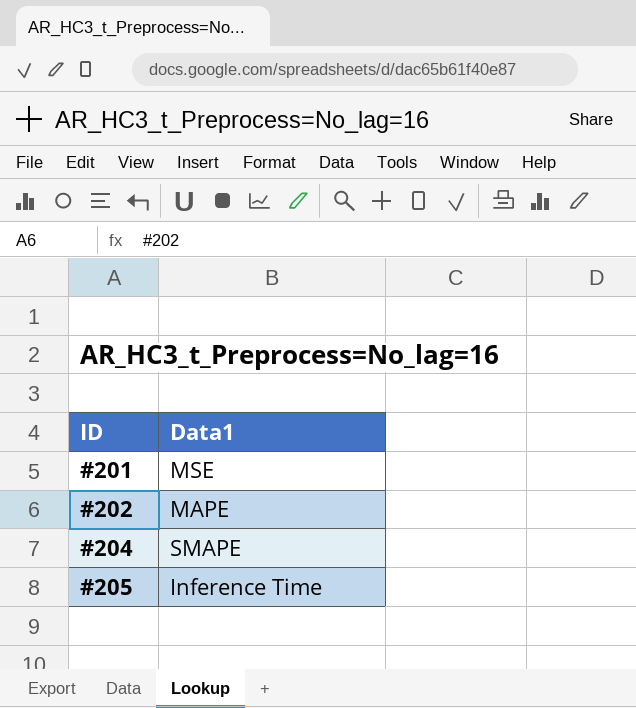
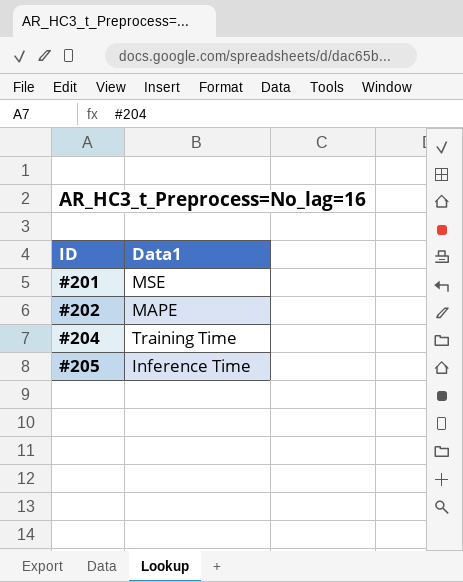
#204 | Data1: SMAPE -> Training Time

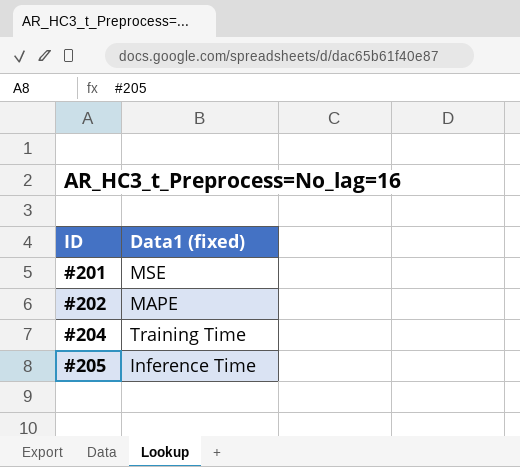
column name: Data1 -> Data1 (fixed)

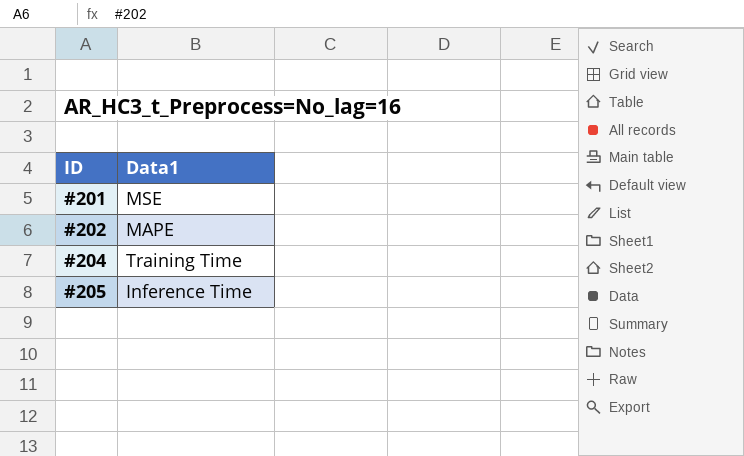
column name: Data1 (fixed) -> Data1

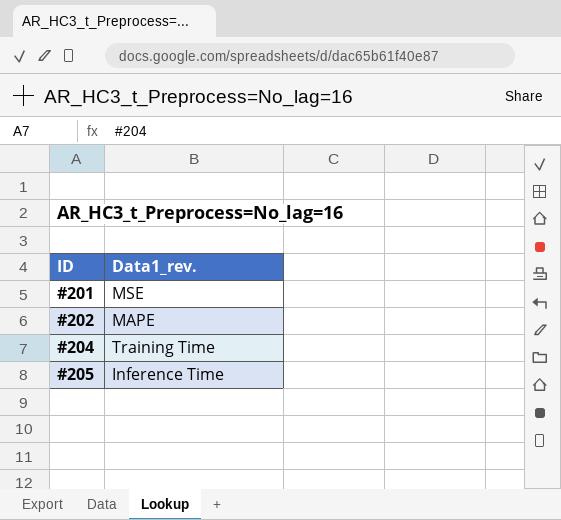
column name: Data1 -> Data1_rev.

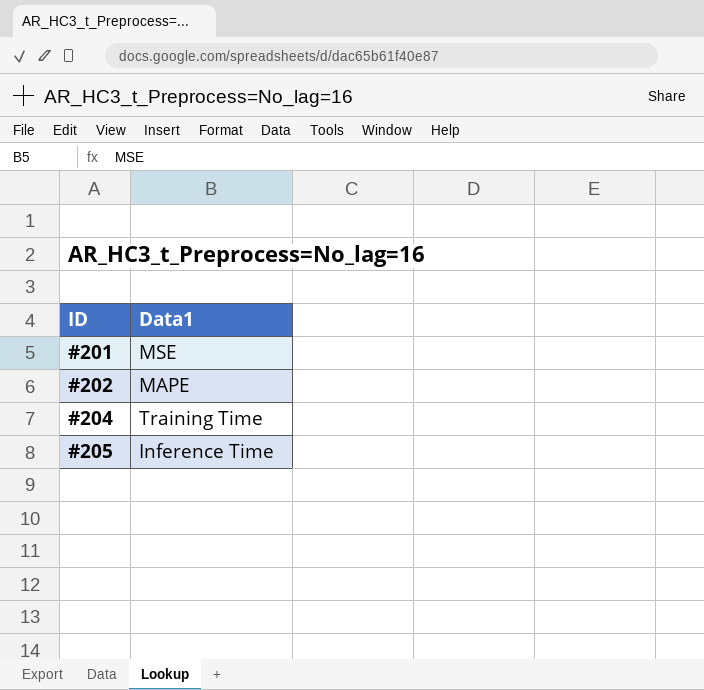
column name: Data1_rev. -> Data1

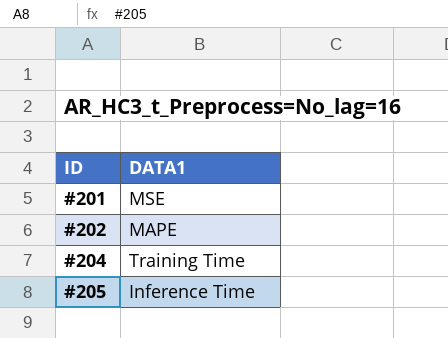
column name: Data1 -> DATA1

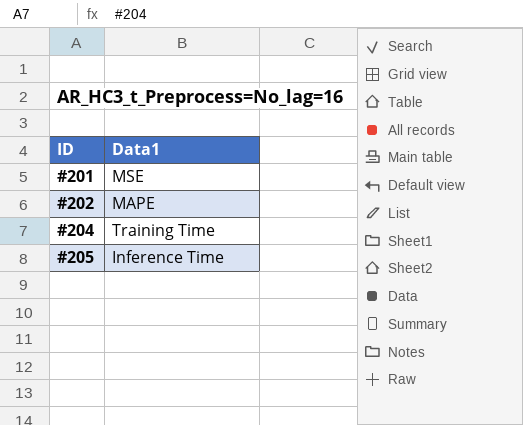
column name: DATA1 -> Data1

